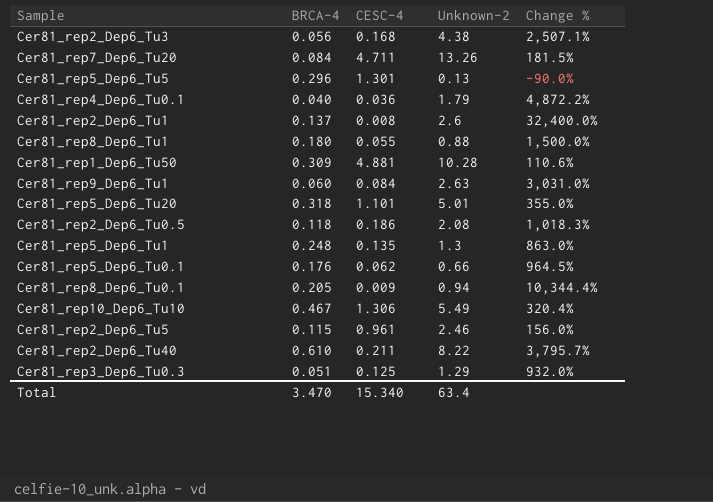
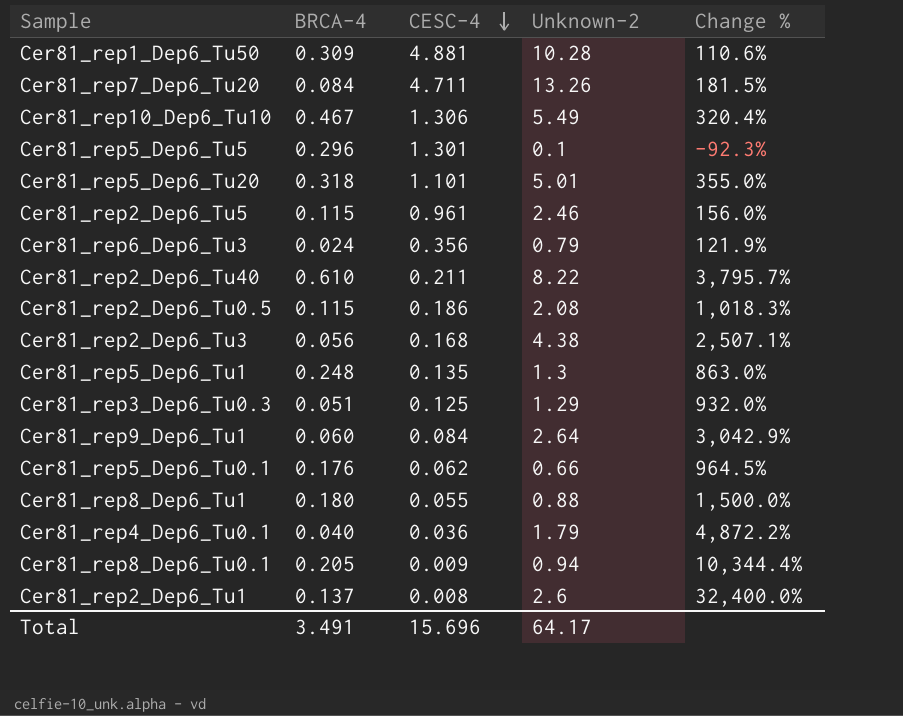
row order: none -> CESC-4 descending
Cer81_rep5_Dep6_Tu5 | Unknown-2: 0.13 -> 0.1
Cer81_rep5_Dep6_Tu5 | Change %: -90.0% -> -92.3%
row Cer81_rep6_Dep6_Tu3: none -> 0.024 | 0.356 | 0.79 | 121.9%
Cer81_rep2_Dep6_Tu0.5 | BRCA-4: 0.118 -> 0.115
Cer81_rep9_Dep6_Tu1 | Unknown-2: 2.63 -> 2.64
Cer81_rep9_Dep6_Tu1 | Change %: 3,031.0% -> 3,042.9%
Total | BRCA-4: 3.470 -> 3.491
Total | CESC-4: 15.340 -> 15.696
Total | Unknown-2: 63.4 -> 64.17

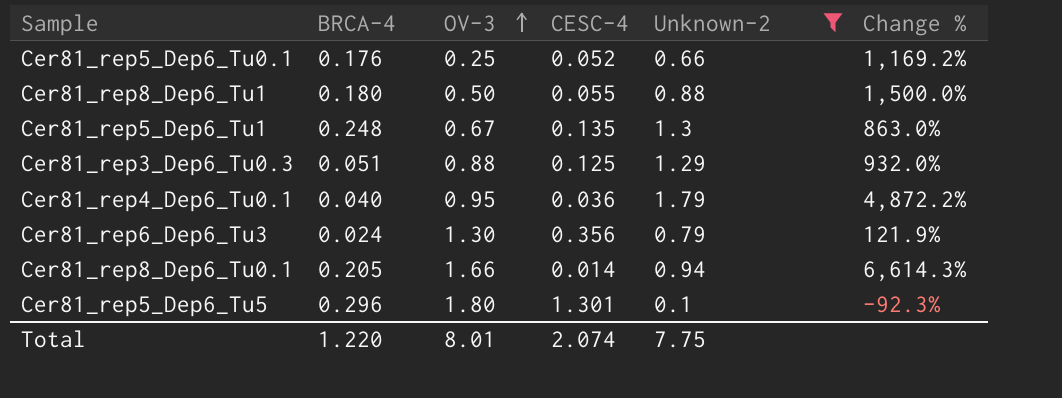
filter: none -> Unknown-2 <= 1.79
row order: CESC-4 descending -> OV-3 ascending
column OV-3 | position: none -> 3
Cer81_rep5_Dep6_Tu0.1 | CESC-4: 0.062 -> 0.052
Cer81_rep5_Dep6_Tu0.1 | Change %: 964.5% -> 1,169.2%
Cer81_rep8_Dep6_Tu0.1 | CESC-4: 0.009 -> 0.014
Cer81_rep8_Dep6_Tu0.1 | Change %: 10,344.4% -> 6,614.3%
Total | BRCA-4: 3.491 -> 1.220
Total | CESC-4: 15.696 -> 2.074
Total | Unknown-2: 64.17 -> 7.75

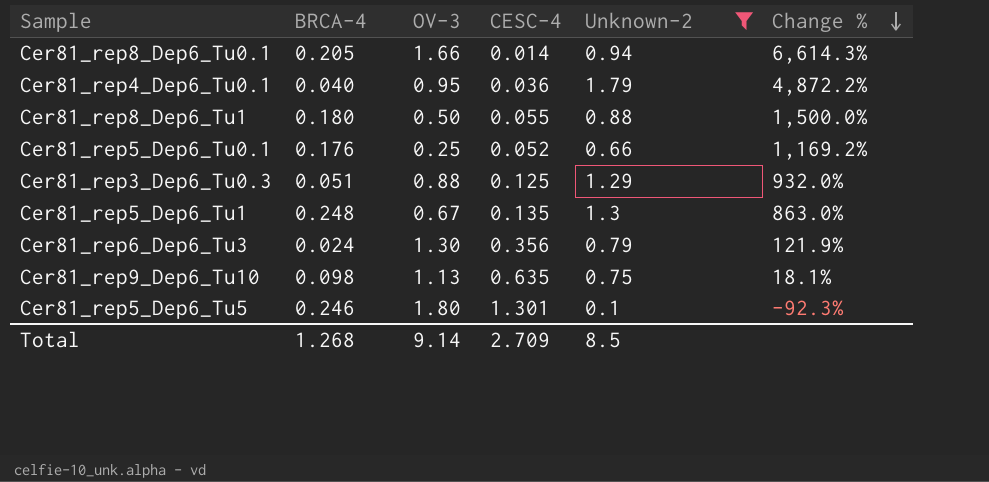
row order: OV-3 ascending -> Change % descending
row Cer81_rep9_Dep6_Tu10: none -> 0.098 | 1.13 | 0.635 | 0.75 | 18.1%
Cer81_rep5_Dep6_Tu5 | BRCA-4: 0.296 -> 0.246
Total | BRCA-4: 1.220 -> 1.268
Total | OV-3: 8.01 -> 9.14
Total | CESC-4: 2.074 -> 2.709
Total | Unknown-2: 7.75 -> 8.5

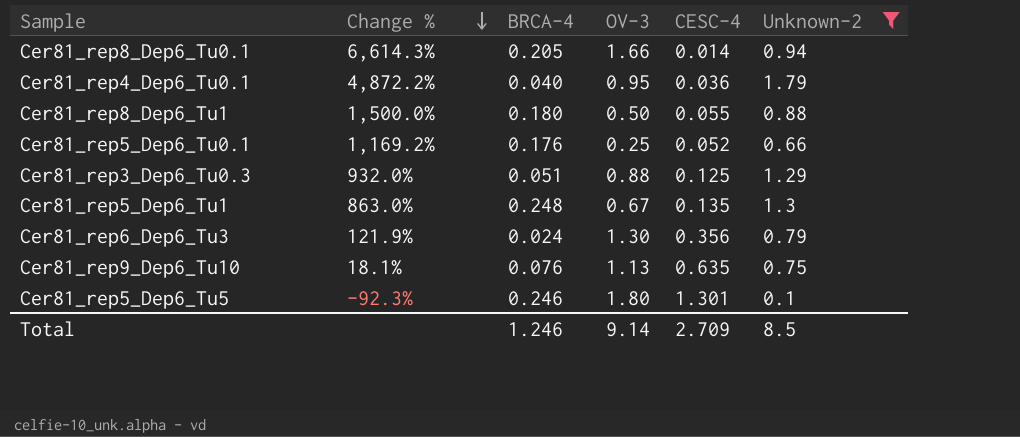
column Change % | position: 6 -> 2
Cer81_rep9_Dep6_Tu10 | BRCA-4: 0.098 -> 0.076
Total | BRCA-4: 1.268 -> 1.246

